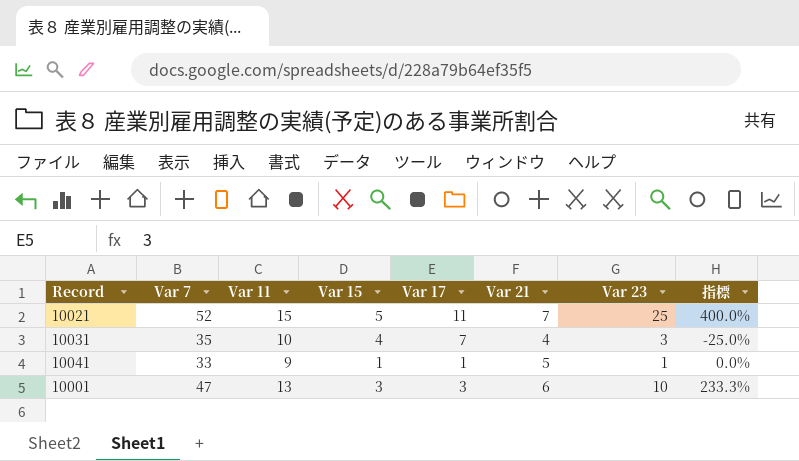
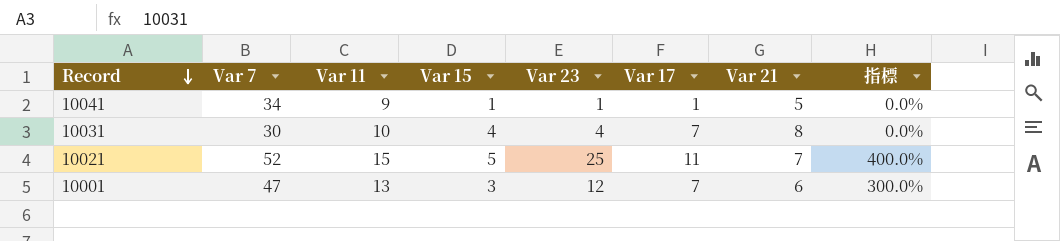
row order: none -> Record descending
column Var 23 | position: 7 -> 5
10041 | Var 7: 33 -> 34
10031 | Var 7: 35 -> 30
10031 | Var 23: 3 -> 4
10031 | Var 21: 4 -> 8
10031 | 指標: -25.0% -> 0.0%
10001 | Var 23: 10 -> 12
10001 | Var 17: 3 -> 7
10001 | 指標: 233.3% -> 300.0%

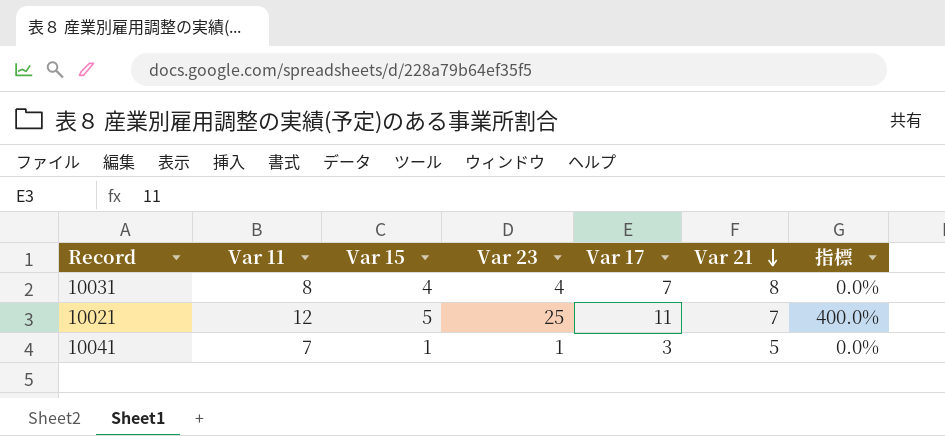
row order: Record descending -> Var 21 descending
column Var 7 | position: 2 -> none
row 10001: 47 | 13 | 3 | 12 | 7 | 6 | 300.0% -> none
10031 | Var 11: 10 -> 8
10021 | Var 11: 15 -> 12
10041 | Var 11: 9 -> 7
10041 | Var 17: 1 -> 3

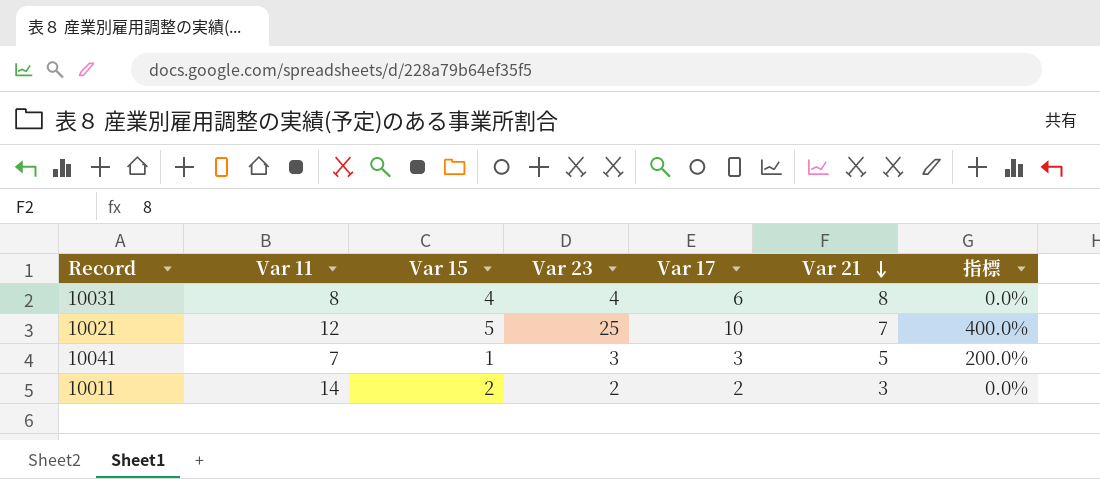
10031 | Var 17: 7 -> 6
10021 | Var 17: 11 -> 10
10041 | Var 23: 1 -> 3
10041 | 指標: 0.0% -> 200.0%
row 10011: none -> 14 | 2 | 2 | 2 | 3 | 0.0%

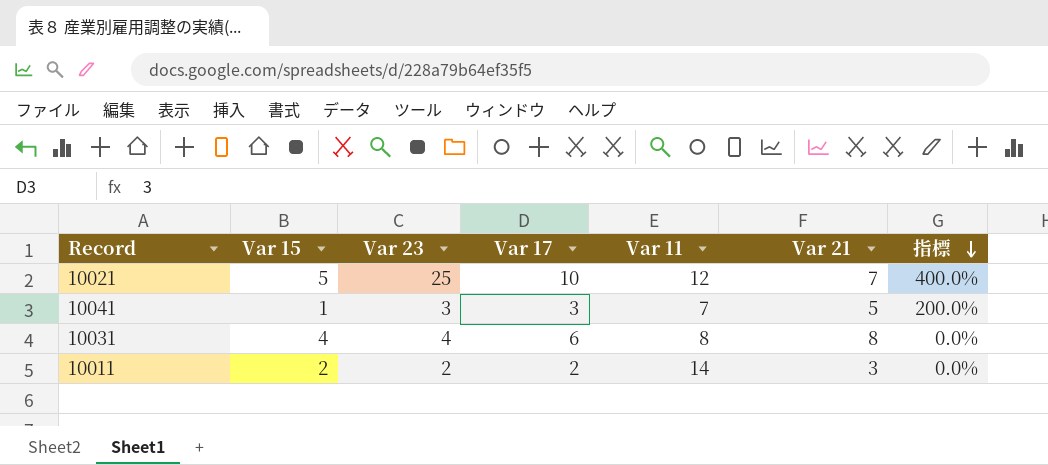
row order: Var 21 descending -> 指標 descending
column Var 11 | position: 2 -> 5

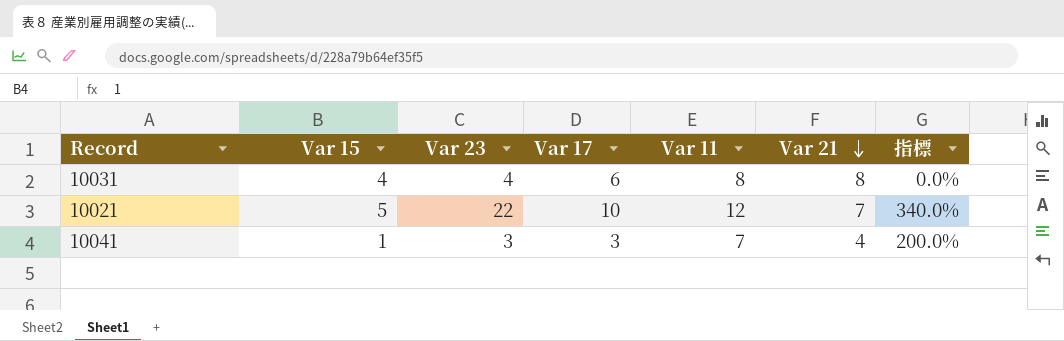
row order: 指標 descending -> Var 21 descending
row 10011: 2 | 2 | 2 | 14 | 3 | 0.0% -> none
10021 | Var 23: 25 -> 22
10021 | 指標: 400.0% -> 340.0%
10041 | Var 21: 5 -> 4

